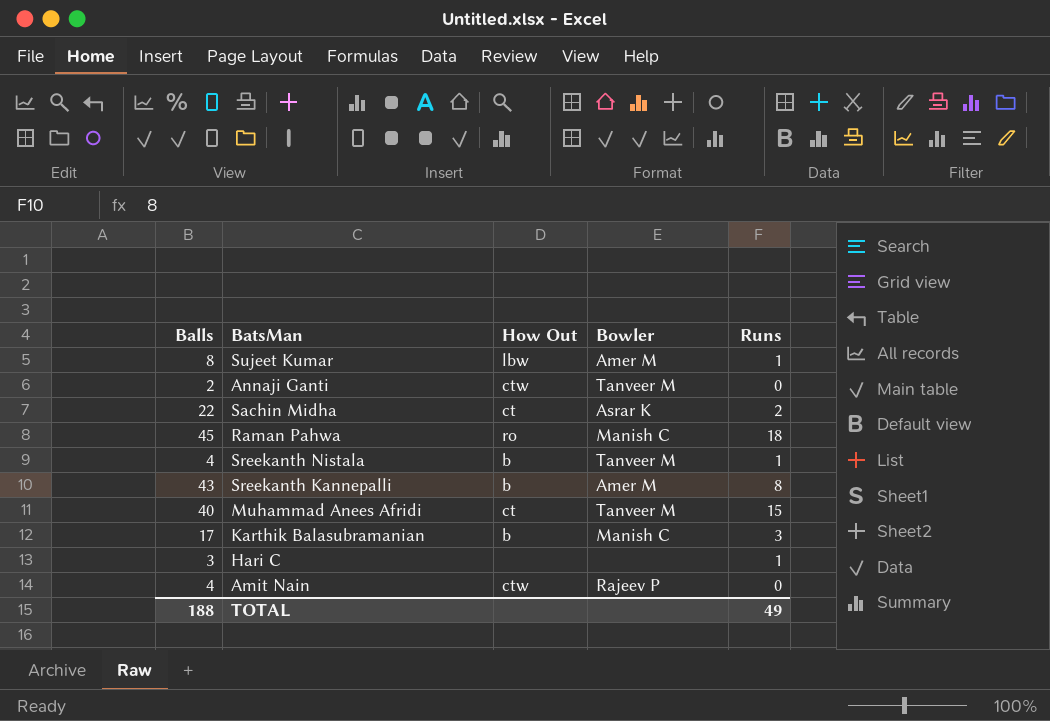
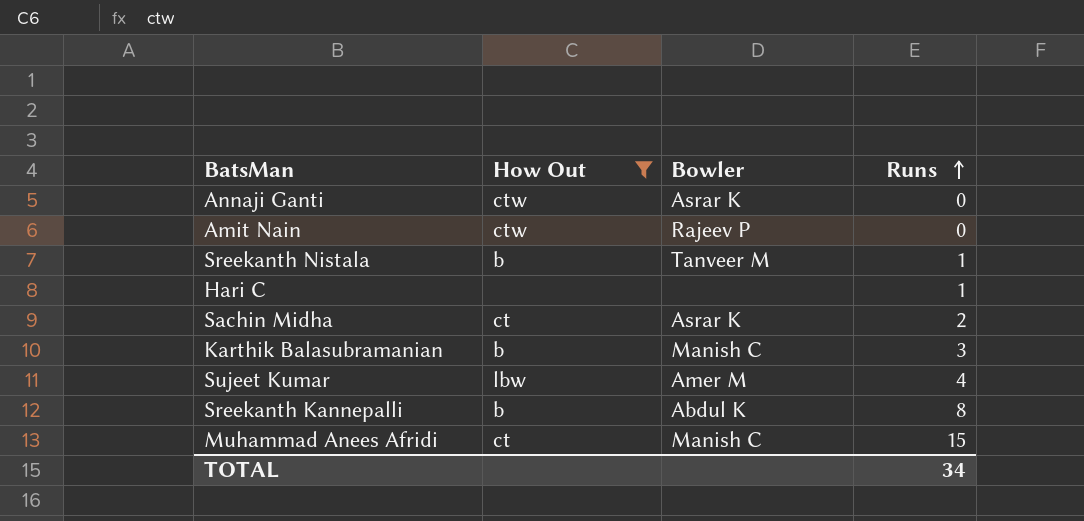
filter: none -> How Out != ro
row order: none -> Runs ascending
column Balls | position: 1 -> none
Annaji Ganti | Bowler: Tanveer M -> Asrar K
Sujeet Kumar | Runs: 1 -> 4
Sreekanth Kannepalli | Bowler: Amer M -> Abdul K
Muhammad Anees Afridi | Bowler: Tanveer M -> Manish C
TOTAL | Runs: 49 -> 34

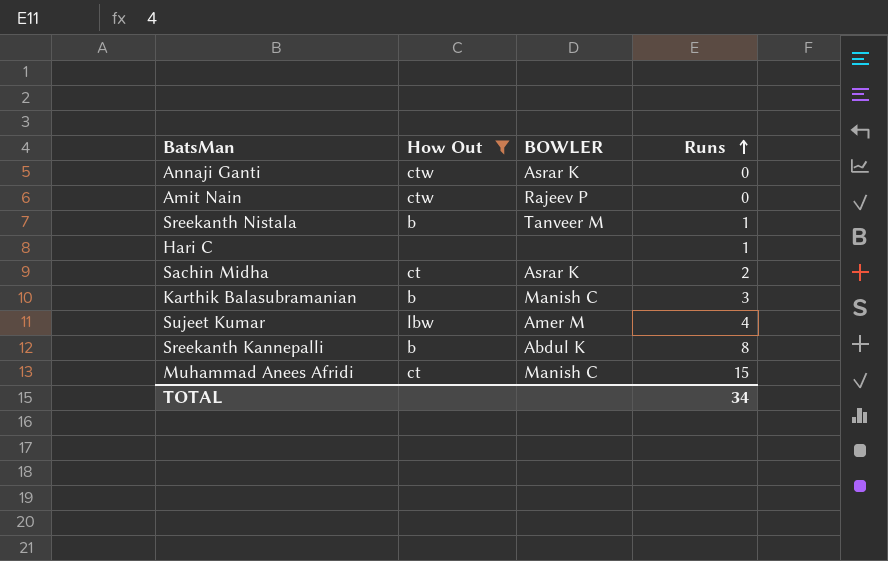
column name: Bowler -> BOWLER

